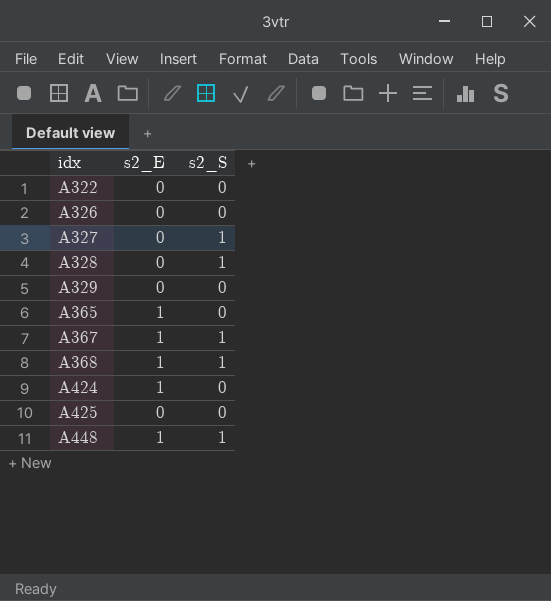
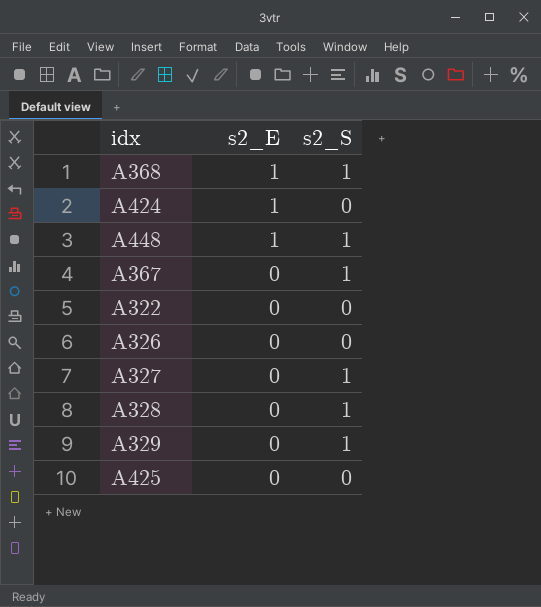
row order: idx ascending -> s2_E descending
row A365: 1 | 0 -> none
A367 | s2_E: 1 -> 0
A329 | s2_S: 0 -> 1

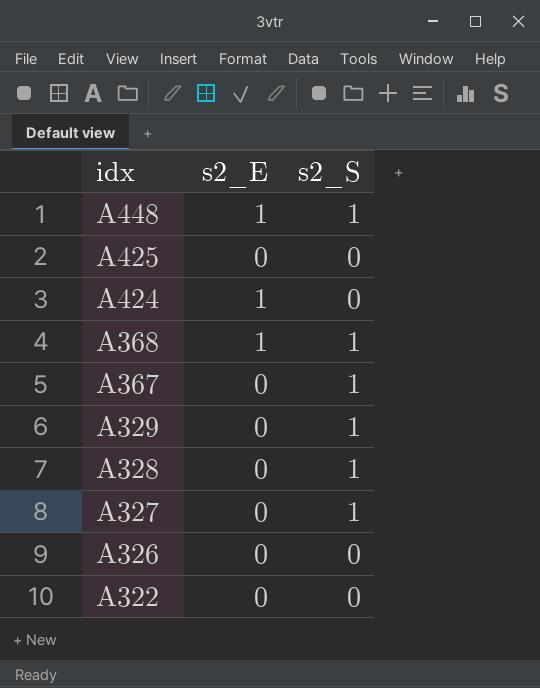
row order: s2_E descending -> idx descending

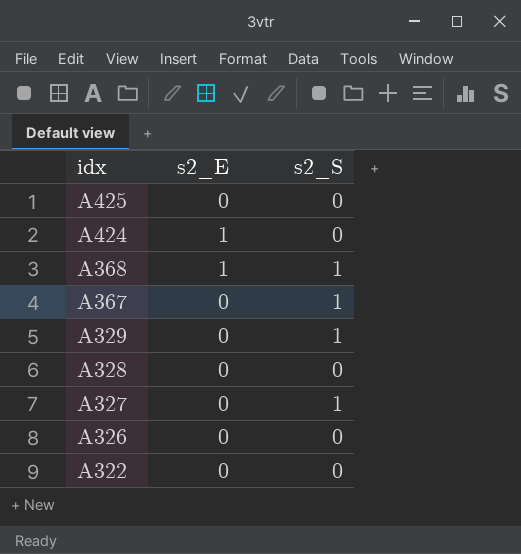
row A448: 1 | 1 -> none
A328 | s2_S: 1 -> 0

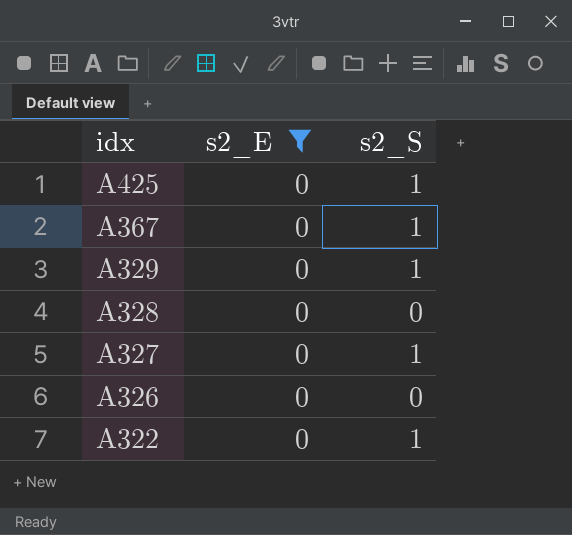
filter: none -> s2_E = 0
A425 | s2_S: 0 -> 1
A322 | s2_S: 0 -> 1

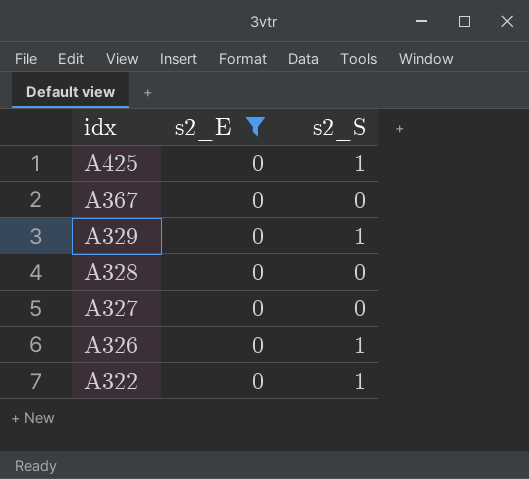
A367 | s2_S: 1 -> 0
A327 | s2_S: 1 -> 0
A326 | s2_S: 0 -> 1

